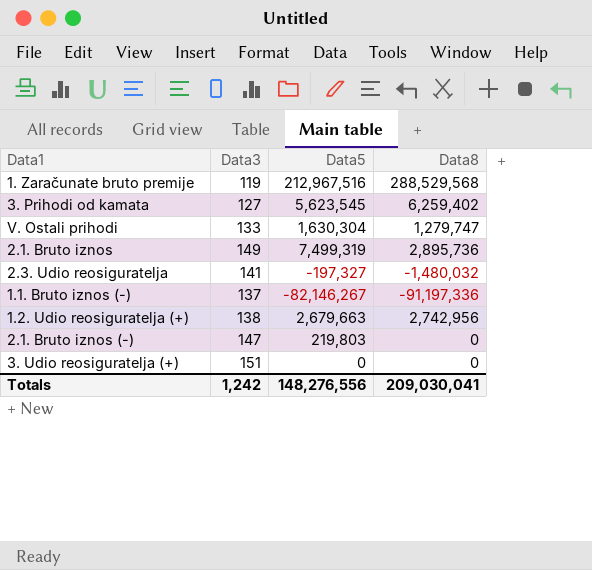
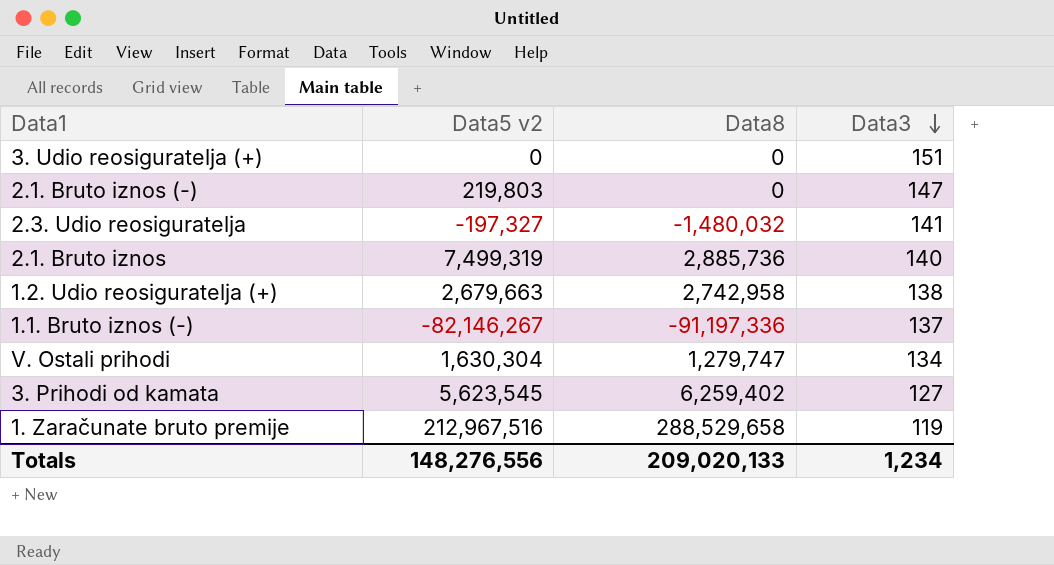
row order: none -> Data3 descending
column name: Data5 -> Data5 v2
column Data3 | position: 2 -> 4
2.1. Bruto iznos | Data8: 2,895,736 -> 2,885,736
2.1. Bruto iznos | Data3: 149 -> 140
1.2. Udio reosiguratelja (+) | Data8: 2,742,956 -> 2,742,958
V. Ostali prihodi | Data3: 133 -> 134
1. Zaračunate bruto premije | Data8: 288,529,568 -> 288,529,658
Totals | Data8: 209,030,041 -> 209,020,133
Totals | Data3: 1,242 -> 1,234

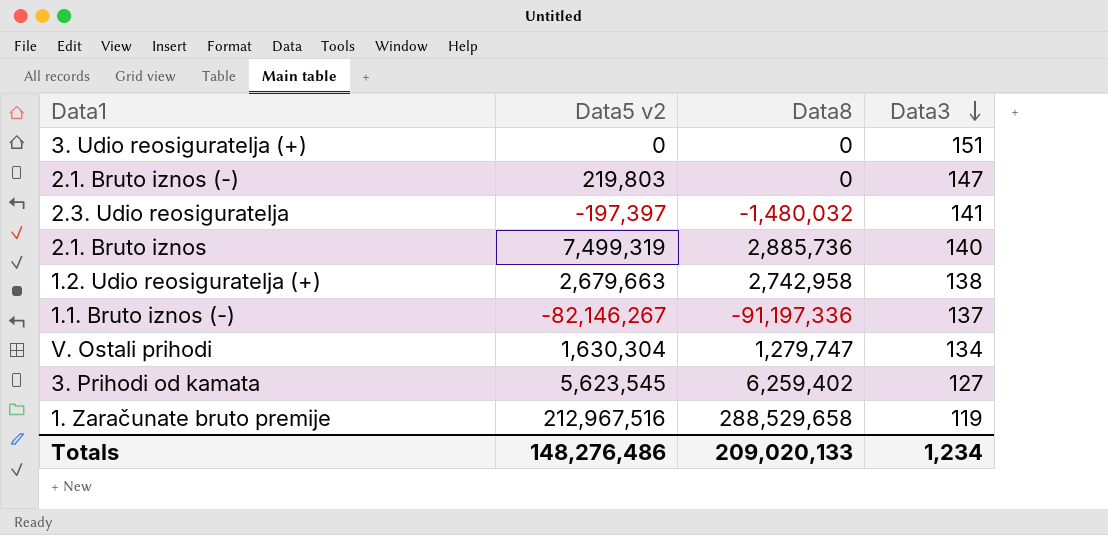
2.3. Udio reosiguratelja | Data5 v2: -197,327 -> -197,397
Totals | Data5 v2: 148,276,556 -> 148,276,486

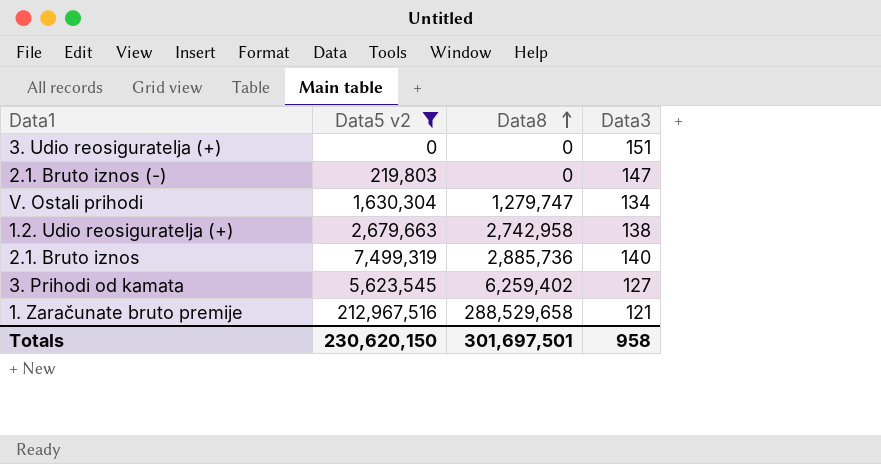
filter: none -> Data5 v2 >= 0
row order: Data3 descending -> Data8 ascending
1. Zaračunate bruto premije | Data3: 119 -> 121
Totals | Data5 v2: 148,276,486 -> 230,620,150
Totals | Data8: 209,020,133 -> 301,697,501
Totals | Data3: 1,234 -> 958

